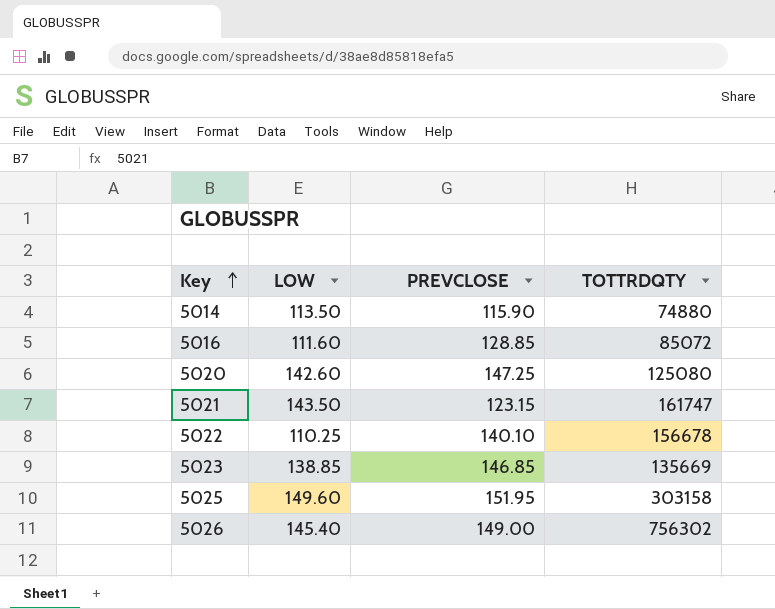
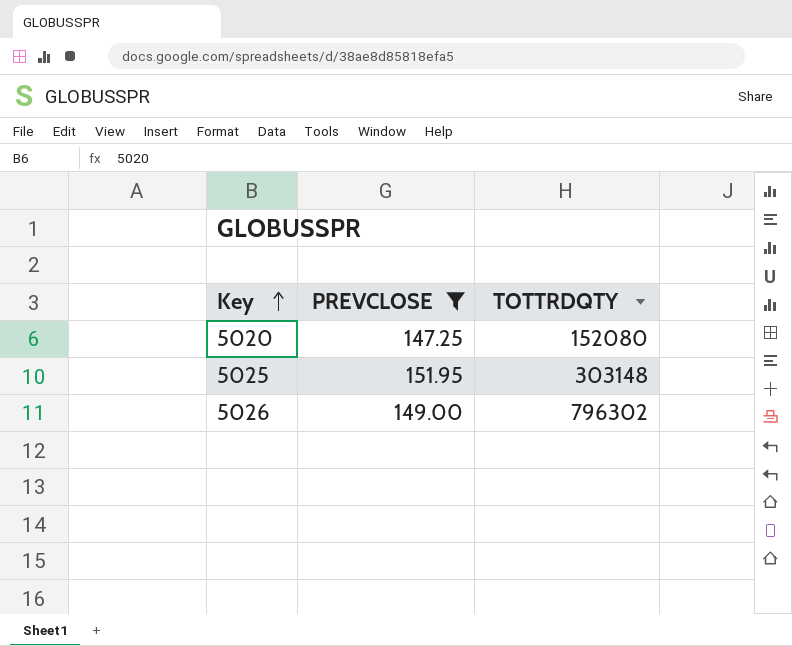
filter: none -> PREVCLOSE >= 147.25
column LOW | position: 2 -> none
5020 | TOTTRDQTY: 125080 -> 152080
5025 | TOTTRDQTY: 303158 -> 303148
5026 | TOTTRDQTY: 756302 -> 796302

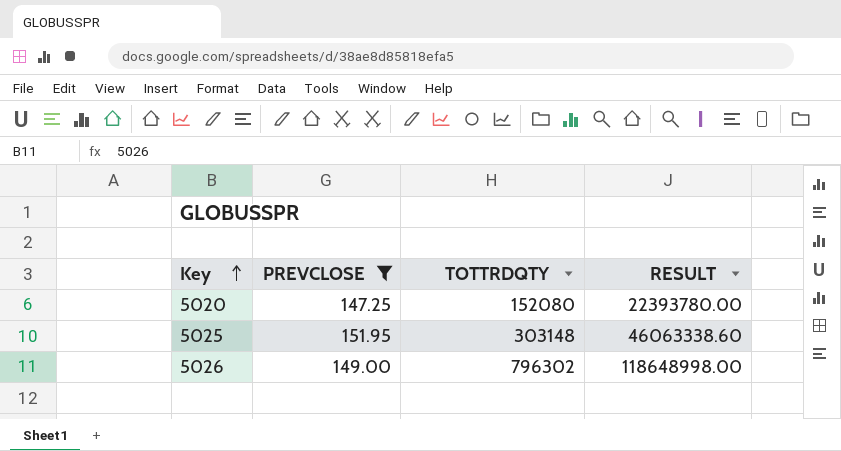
column RESULT | formula: none -> [PREVCLOSE] * [TOTTRDQTY]

